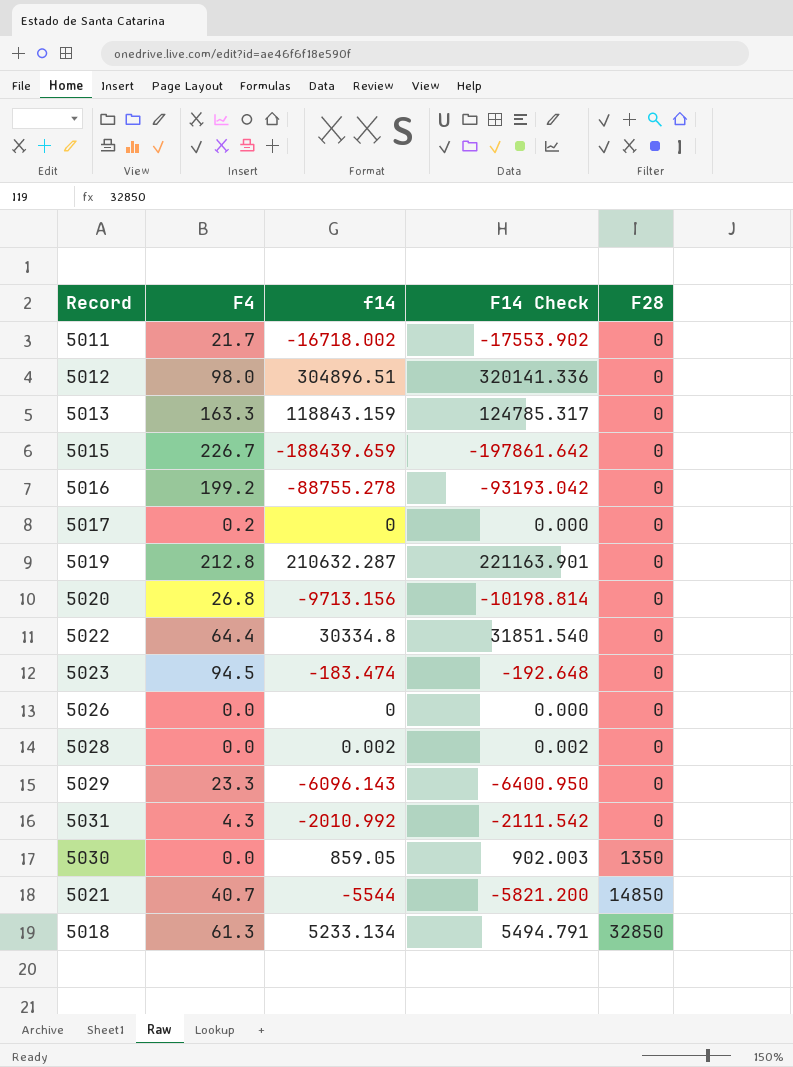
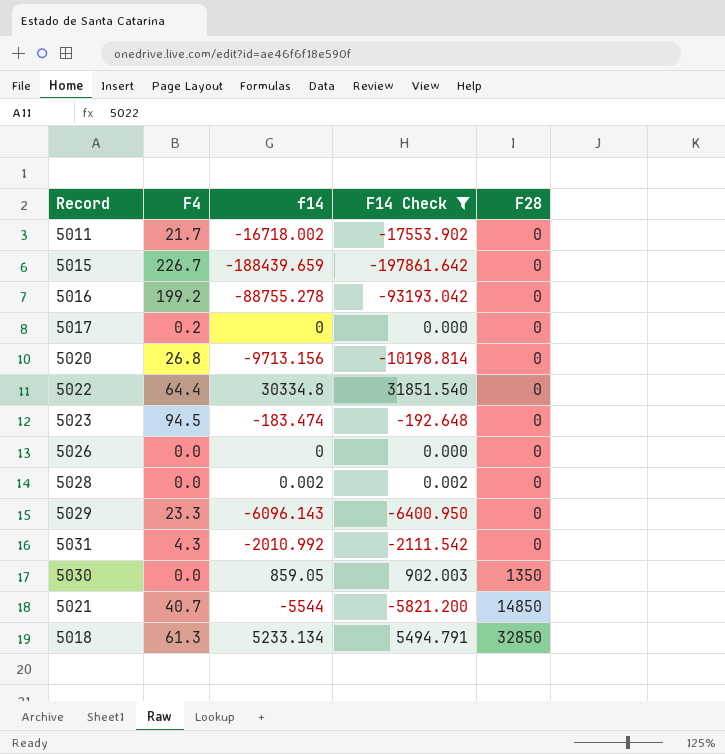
filter: none -> F14 Check <= 31851.540

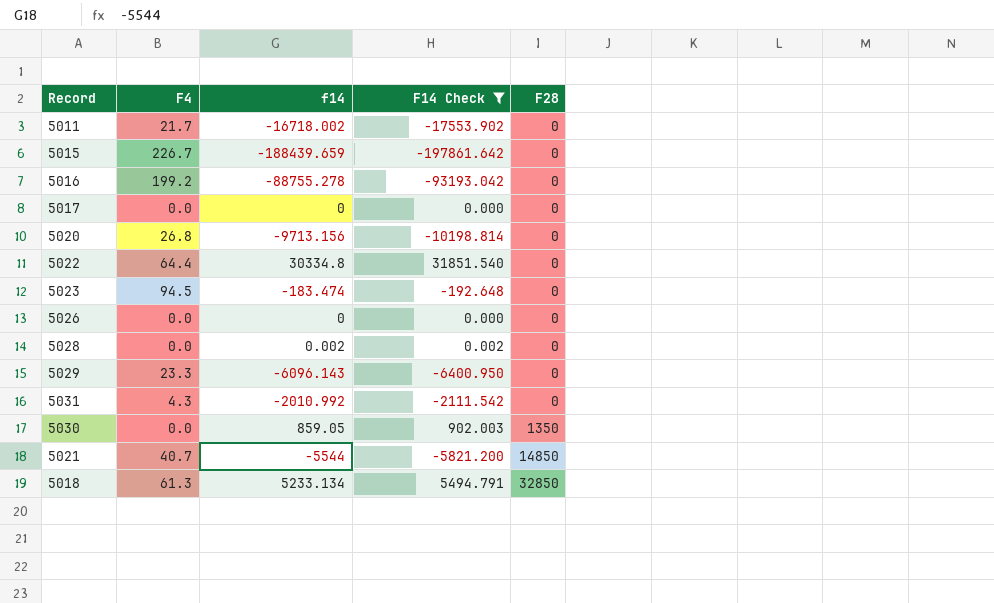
5017 | F4: 0.2 -> 0.0

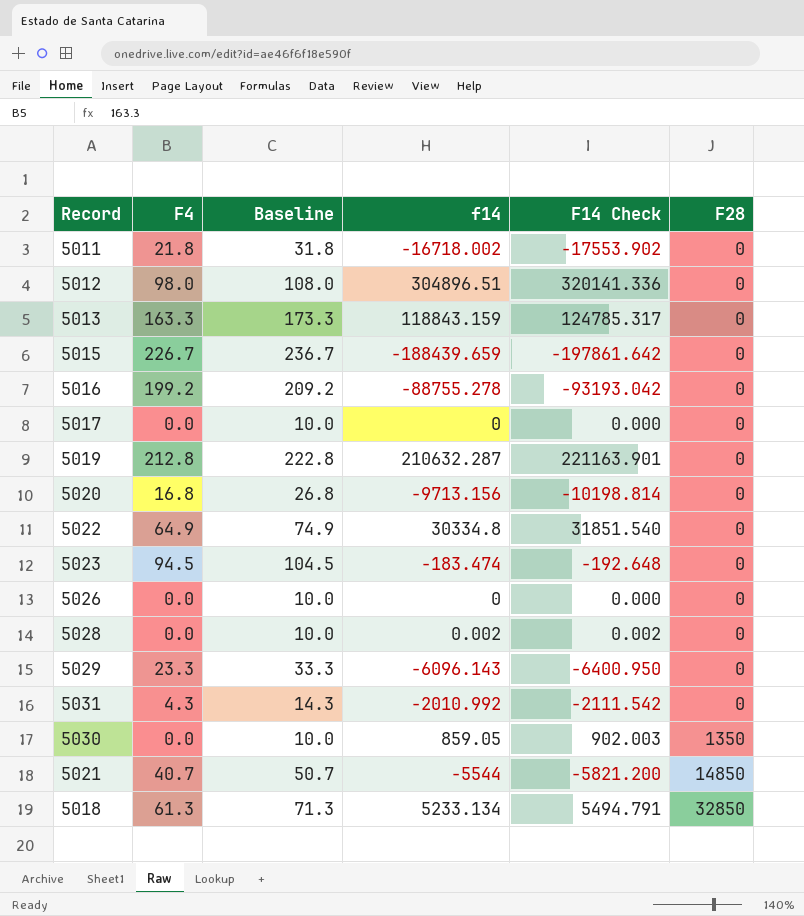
filter: F14 Check <= 31851.540 -> none
column Baseline | formula: none -> [F4] + 10
5011 | F4: 21.7 -> 21.8
5020 | F4: 26.8 -> 16.8
5022 | F4: 64.4 -> 64.9

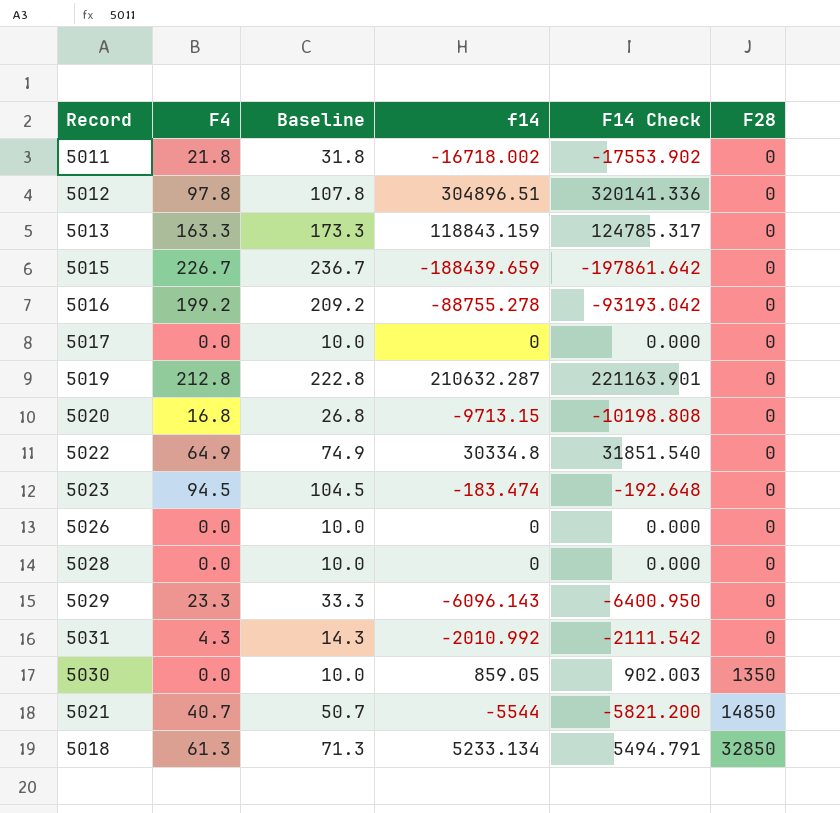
5012 | F4: 98.0 -> 97.8
5012 | Baseline: 108.0 -> 107.8
5020 | f14: -9713.156 -> -9713.15
5020 | F14 Check: -10198.814 -> -10198.808
5028 | f14: 0.002 -> 0
5028 | F14 Check: 0.002 -> 0.000

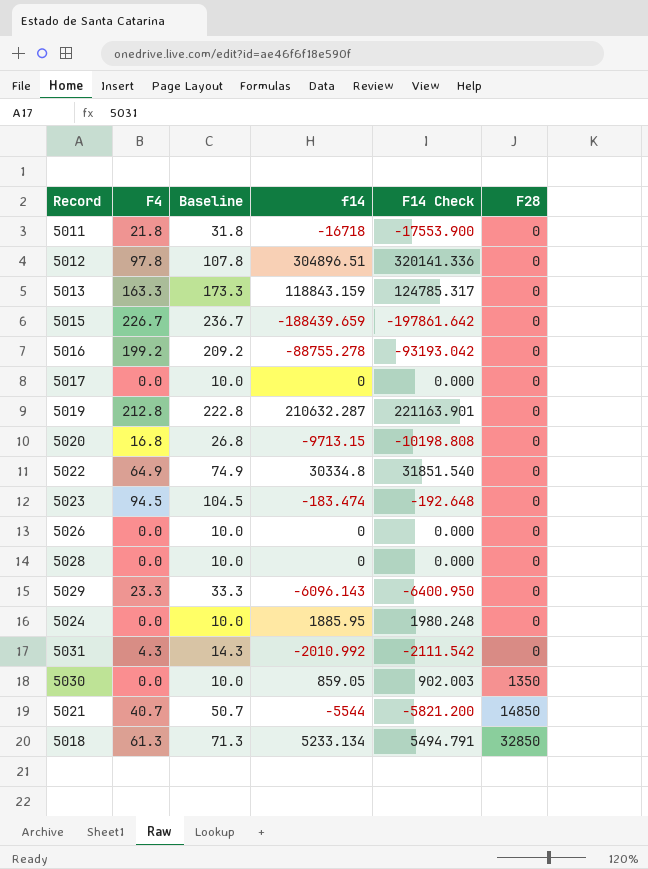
5011 | f14: -16718.002 -> -16718
5011 | F14 Check: -17553.902 -> -17553.900
row 5024: none -> 0.0 | 10.0 | 1885.95 | 1980.248 | 0

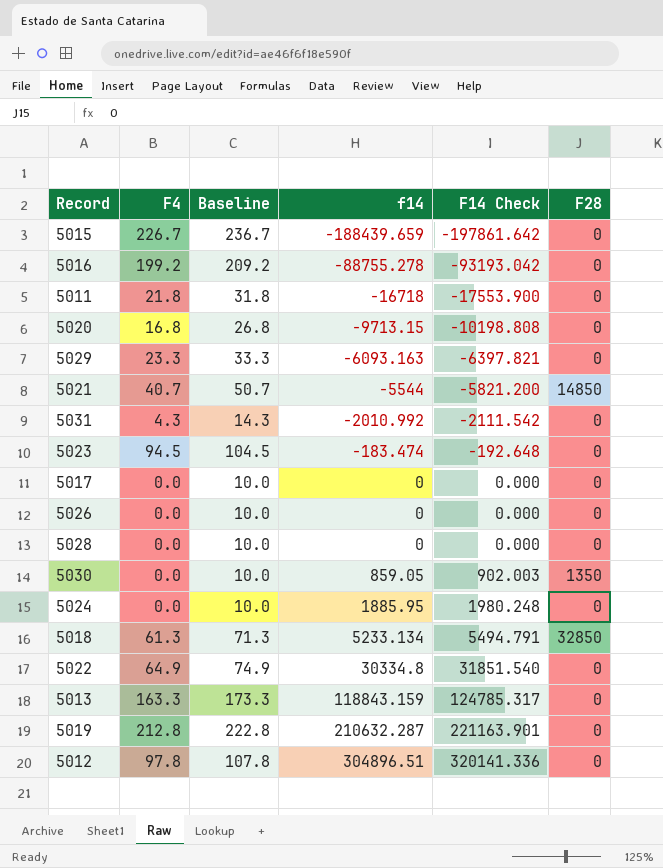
row order: F28 ascending -> f14 ascending
5029 | f14: -6096.143 -> -6093.163
5029 | F14 Check: -6400.950 -> -6397.821

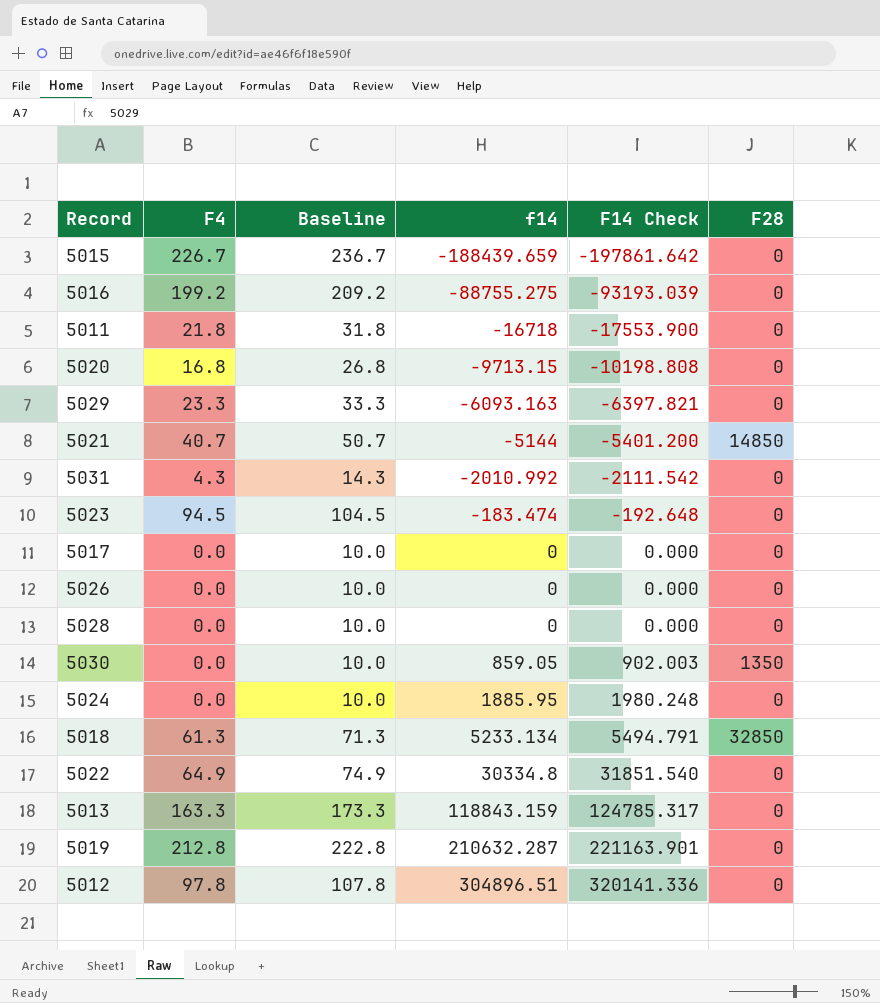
5016 | f14: -88755.278 -> -88755.275
5016 | F14 Check: -93193.042 -> -93193.039
5021 | f14: -5544 -> -5144
5021 | F14 Check: -5821.200 -> -5401.200

